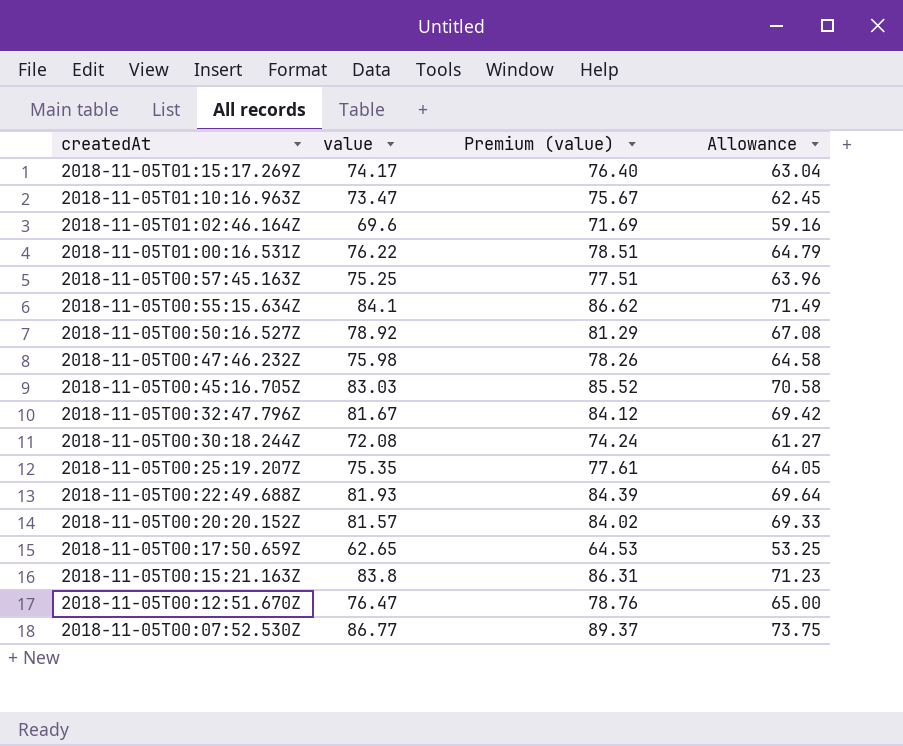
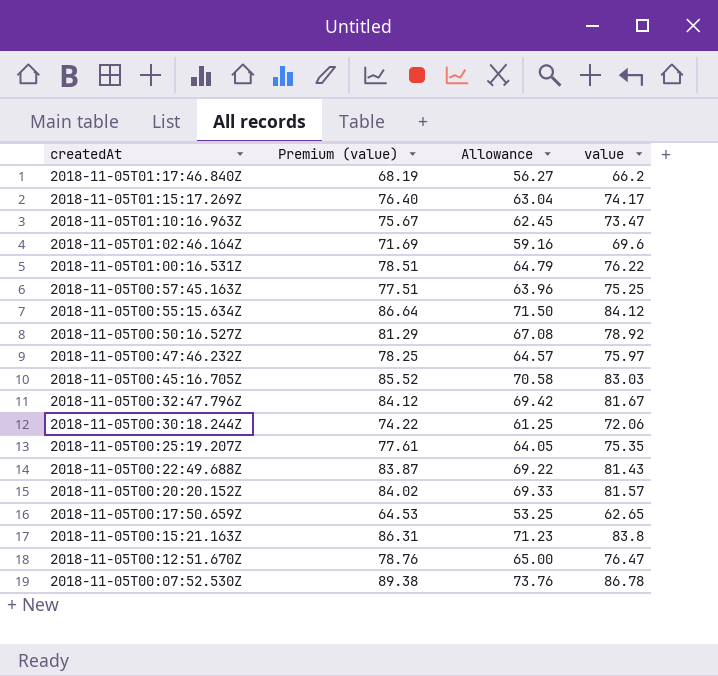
column value | position: 2 -> 4
row 2018-11-05T01:17:46.840Z: none -> 68.19 | 56.27 | 66.2
2018-11-05T00:55:15.634Z | Premium (value): 86.62 -> 86.64
2018-11-05T00:55:15.634Z | Allowance: 71.49 -> 71.50
2018-11-05T00:55:15.634Z | value: 84.1 -> 84.12
2018-11-05T00:47:46.232Z | Premium (value): 78.26 -> 78.25
2018-11-05T00:47:46.232Z | Allowance: 64.58 -> 64.57
2018-11-05T00:47:46.232Z | value: 75.98 -> 75.97
2018-11-05T00:30:18.244Z | Premium (value): 74.24 -> 74.22
2018-11-05T00:30:18.244Z | Allowance: 61.27 -> 61.25
2018-11-05T00:30:18.244Z | value: 72.08 -> 72.06
2018-11-05T00:22:49.688Z | Premium (value): 84.39 -> 83.87
2018-11-05T00:22:49.688Z | Allowance: 69.64 -> 69.22
2018-11-05T00:22:49.688Z | value: 81.93 -> 81.43
2018-11-05T00:07:52.530Z | Premium (value): 89.37 -> 89.38
2018-11-05T00:07:52.530Z | Allowance: 73.75 -> 73.76
2018-11-05T00:07:52.530Z | value: 86.77 -> 86.78

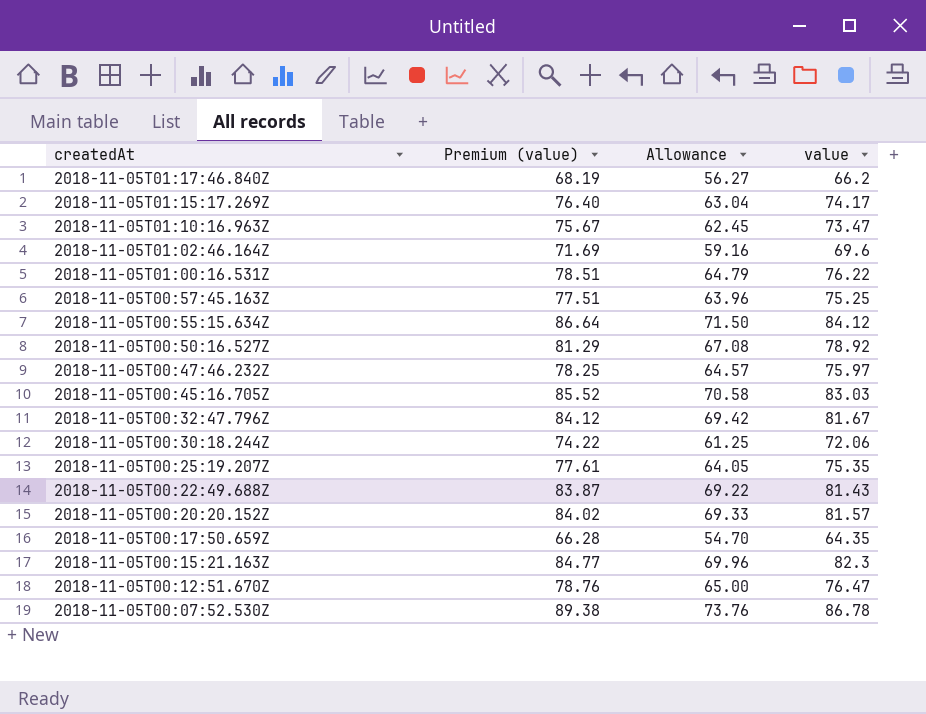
2018-11-05T00:17:50.659Z | Premium (value): 64.53 -> 66.28
2018-11-05T00:17:50.659Z | Allowance: 53.25 -> 54.70
2018-11-05T00:17:50.659Z | value: 62.65 -> 64.35
2018-11-05T00:15:21.163Z | Premium (value): 86.31 -> 84.77
2018-11-05T00:15:21.163Z | Allowance: 71.23 -> 69.96
2018-11-05T00:15:21.163Z | value: 83.8 -> 82.3

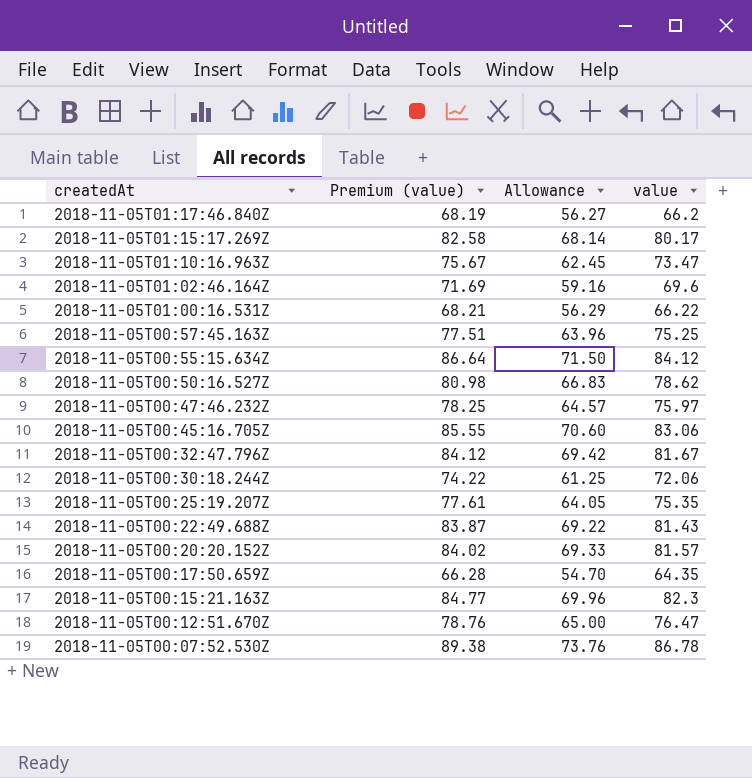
2018-11-05T01:15:17.269Z | Premium (value): 76.40 -> 82.58
2018-11-05T01:15:17.269Z | Allowance: 63.04 -> 68.14
2018-11-05T01:15:17.269Z | value: 74.17 -> 80.17
2018-11-05T01:00:16.531Z | Premium (value): 78.51 -> 68.21
2018-11-05T01:00:16.531Z | Allowance: 64.79 -> 56.29
2018-11-05T01:00:16.531Z | value: 76.22 -> 66.22
2018-11-05T00:50:16.527Z | Premium (value): 81.29 -> 80.98
2018-11-05T00:50:16.527Z | Allowance: 67.08 -> 66.83
2018-11-05T00:50:16.527Z | value: 78.92 -> 78.62
2018-11-05T00:45:16.705Z | Premium (value): 85.52 -> 85.55
2018-11-05T00:45:16.705Z | Allowance: 70.58 -> 70.60
2018-11-05T00:45:16.705Z | value: 83.03 -> 83.06

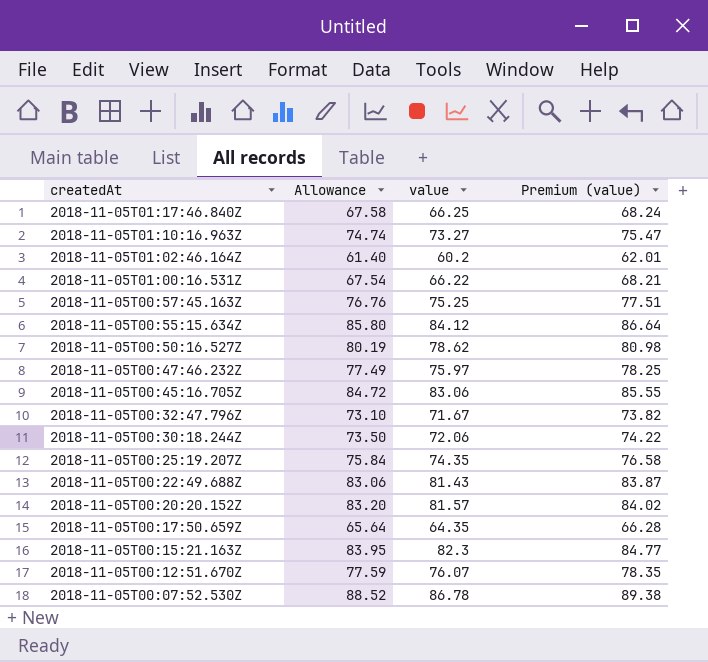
column Allowance | formula: [value] * 0.85 -> [value] * 1.02
column Premium (value) | position: 2 -> 4
row 2018-11-05T01:15:17.269Z: 82.58 | 68.14 | 80.17 -> none
2018-11-05T01:17:46.840Z | value: 66.2 -> 66.25
2018-11-05T01:17:46.840Z | Premium (value): 68.19 -> 68.24
2018-11-05T01:10:16.963Z | value: 73.47 -> 73.27
2018-11-05T01:10:16.963Z | Premium (value): 75.67 -> 75.47
2018-11-05T01:02:46.164Z | value: 69.6 -> 60.2
2018-11-05T01:02:46.164Z | Premium (value): 71.69 -> 62.01
2018-11-05T00:32:47.796Z | value: 81.67 -> 71.67
2018-11-05T00:32:47.796Z | Premium (value): 84.12 -> 73.82
2018-11-05T00:25:19.207Z | value: 75.35 -> 74.35
2018-11-05T00:25:19.207Z | Premium (value): 77.61 -> 76.58
2018-11-05T00:12:51.670Z | value: 76.47 -> 76.07
2018-11-05T00:12:51.670Z | Premium (value): 78.76 -> 78.35

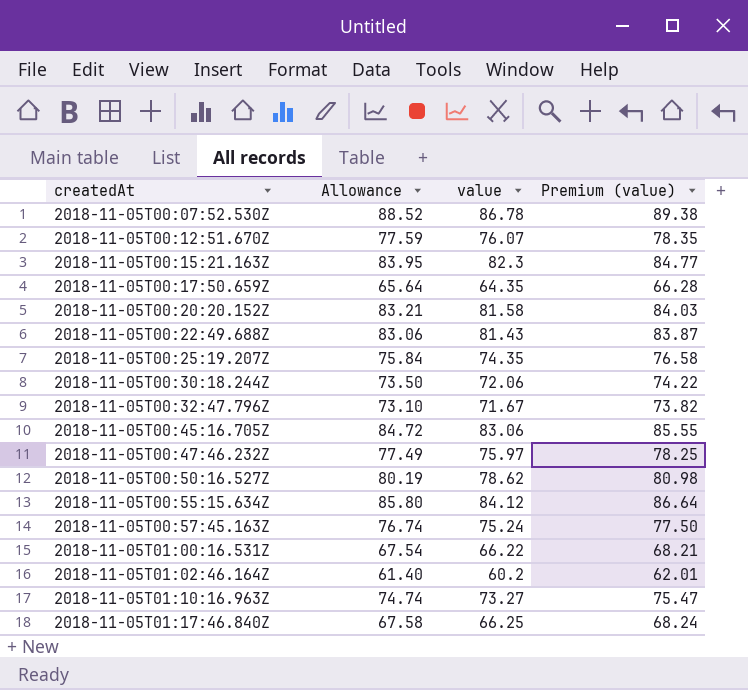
row order: createdAt descending -> createdAt ascending
2018-11-05T00:20:20.152Z | Allowance: 83.20 -> 83.21
2018-11-05T00:20:20.152Z | value: 81.57 -> 81.58
2018-11-05T00:20:20.152Z | Premium (value): 84.02 -> 84.03
2018-11-05T00:57:45.163Z | Allowance: 76.76 -> 76.74
2018-11-05T00:57:45.163Z | value: 75.25 -> 75.24
2018-11-05T00:57:45.163Z | Premium (value): 77.51 -> 77.50

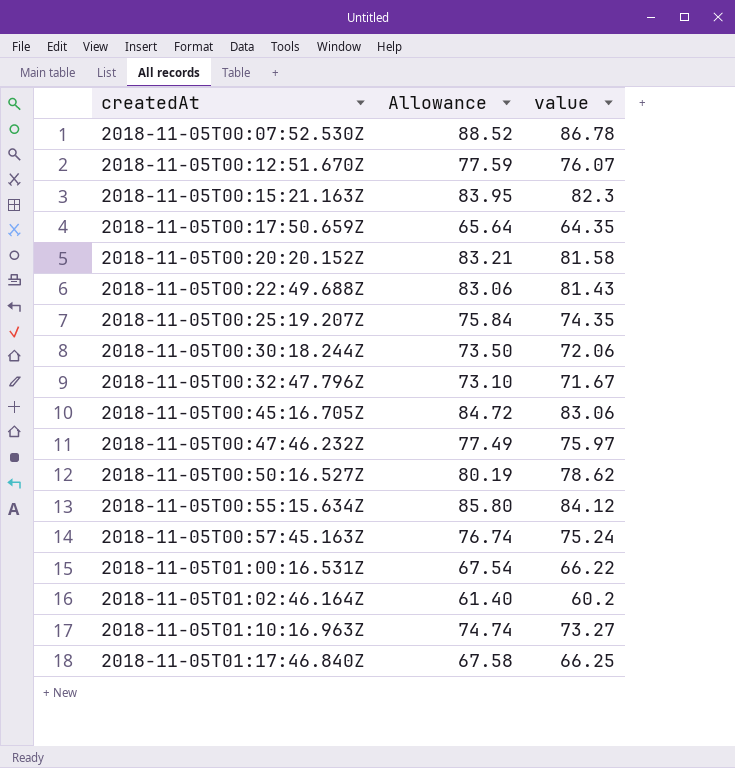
column Premium (value) | formula: [value] * 1.03 -> none

